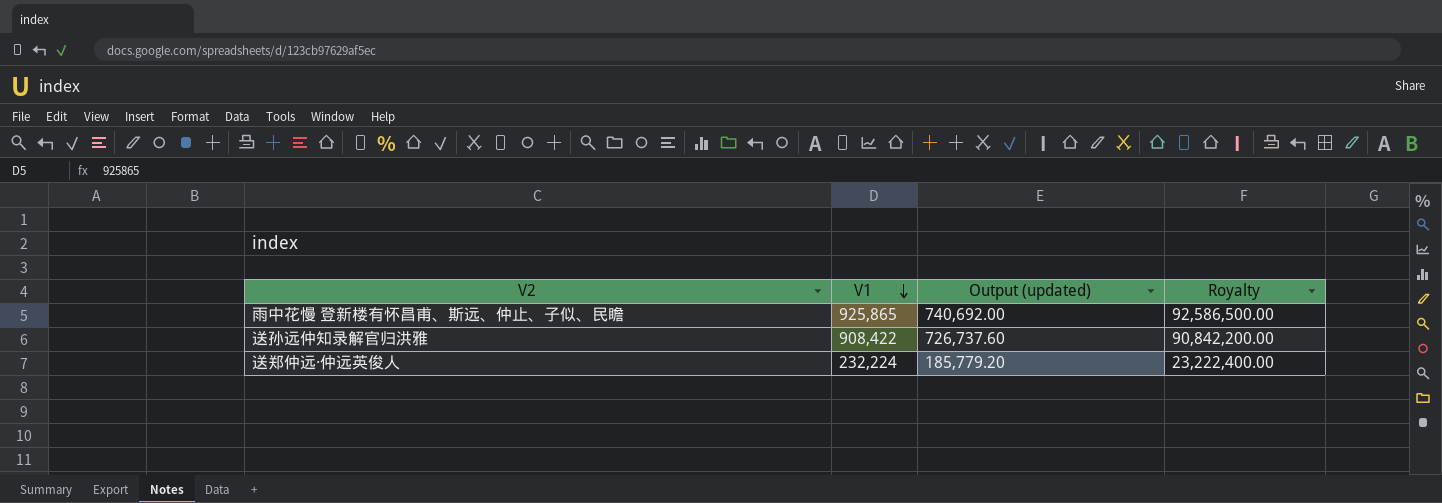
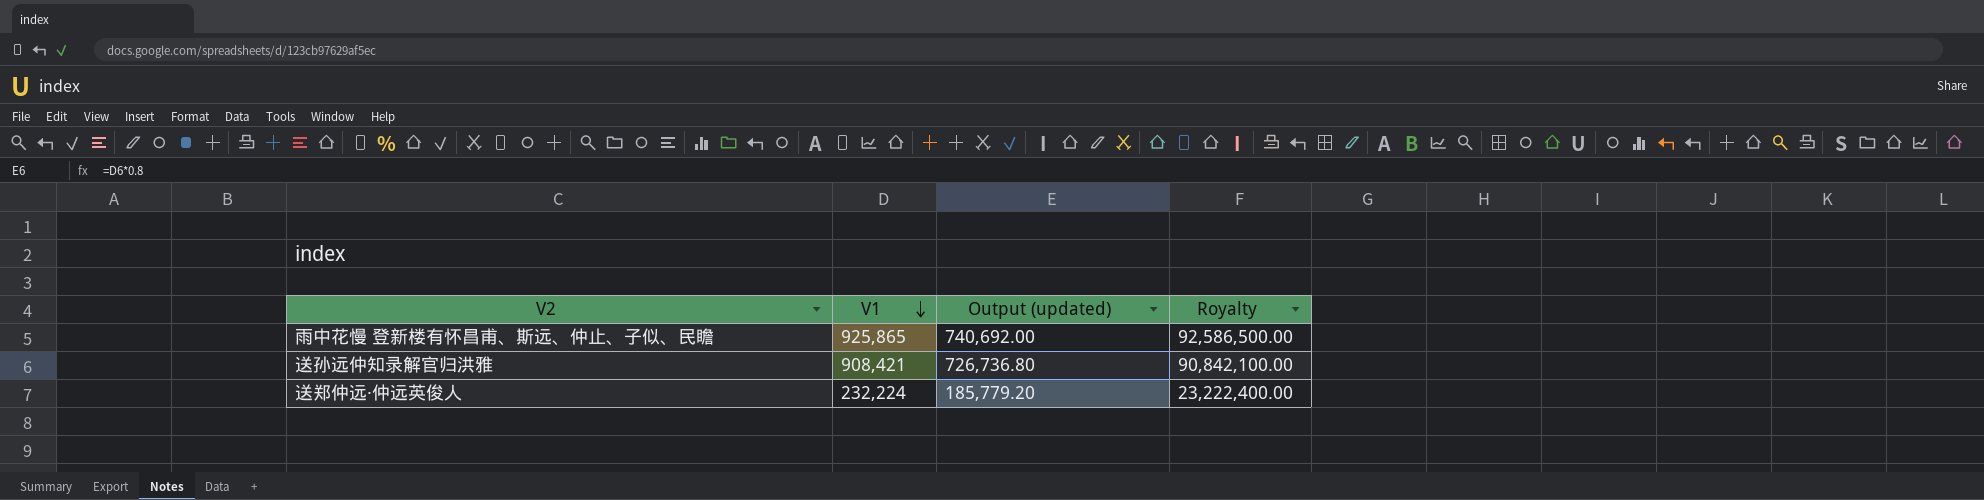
送孙远仲知录解官归洪雅 | V1: 908,422 -> 908,421
送孙远仲知录解官归洪雅 | Output (updated): 726,737.60 -> 726,736.80
送孙远仲知录解官归洪雅 | Royalty: 90,842,200.00 -> 90,842,100.00

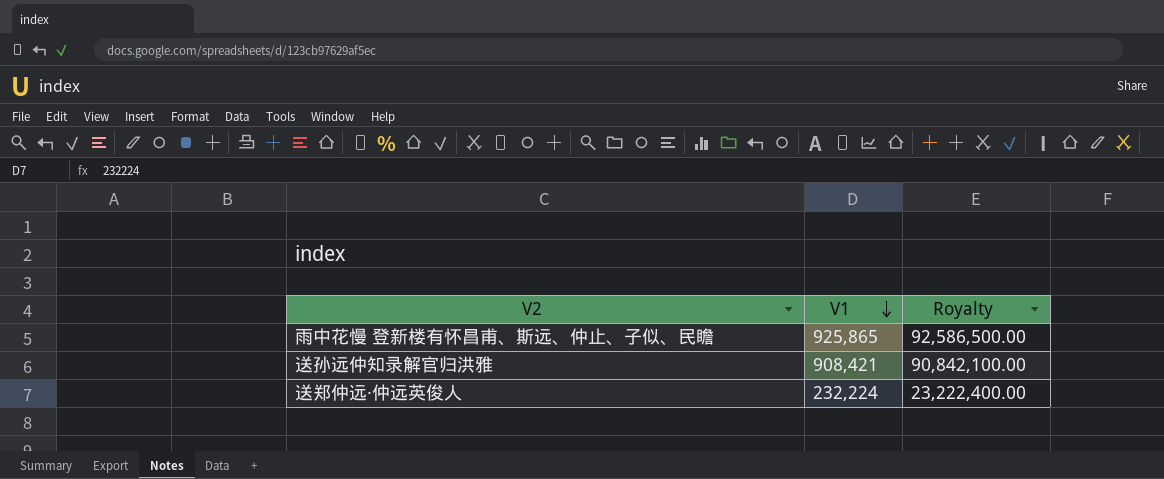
column Output (updated) | formula: [V1] * 0.8 -> none

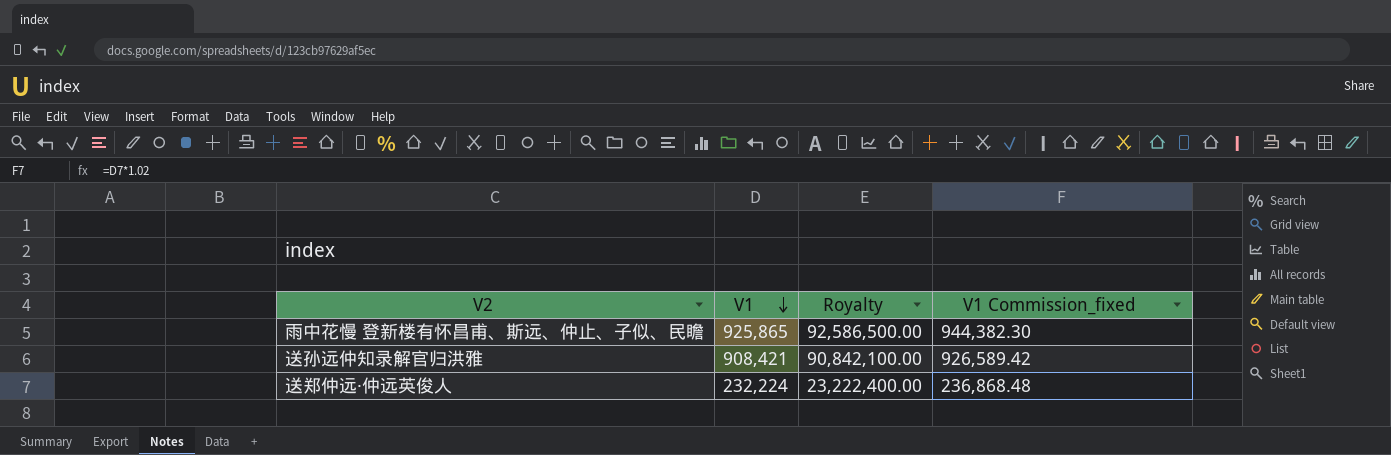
column V1 Commission_fixed | formula: none -> [V1] * 1.02

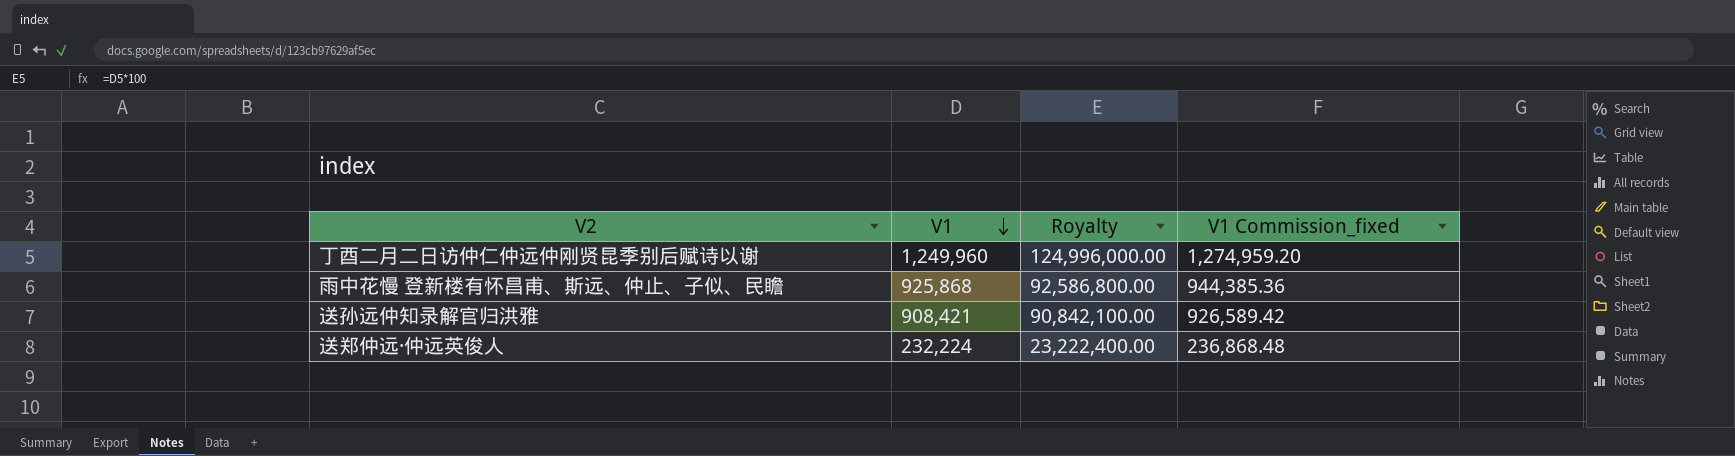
row 丁酉二月二日访仲仁仲远仲刚贤昆季别后赋诗以谢: none -> 1,249,960 | 124,996,000.00 | 1,274,959.20
雨中花慢 登新楼有怀昌甫、斯远、仲止、子似、民瞻 | V1: 925,865 -> 925,868
雨中花慢 登新楼有怀昌甫、斯远、仲止、子似、民瞻 | Royalty: 92,586,500.00 -> 92,586,800.00
雨中花慢 登新楼有怀昌甫、斯远、仲止、子似、民瞻 | V1 Commission_fixed: 944,382.30 -> 944,385.36

